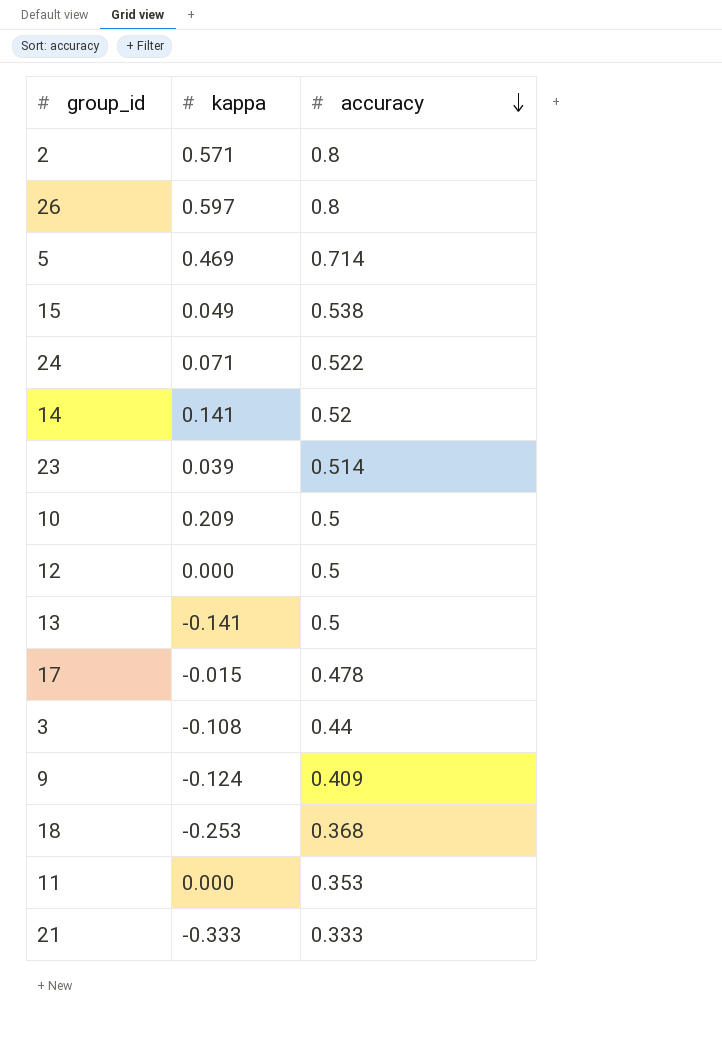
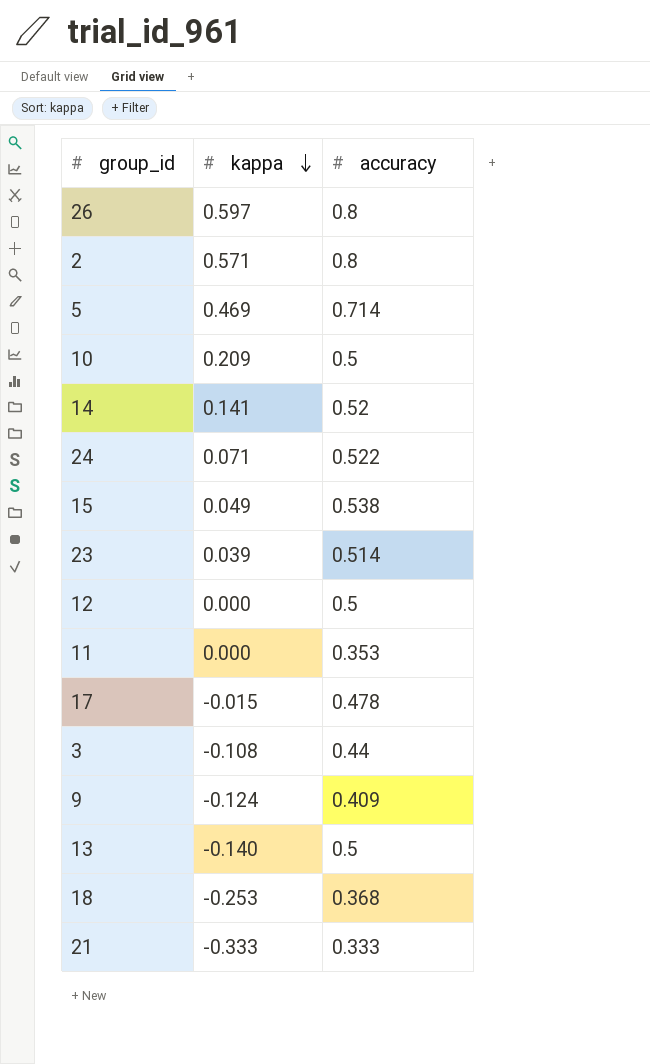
row order: accuracy descending -> kappa descending
13 | kappa: -0.141 -> -0.140

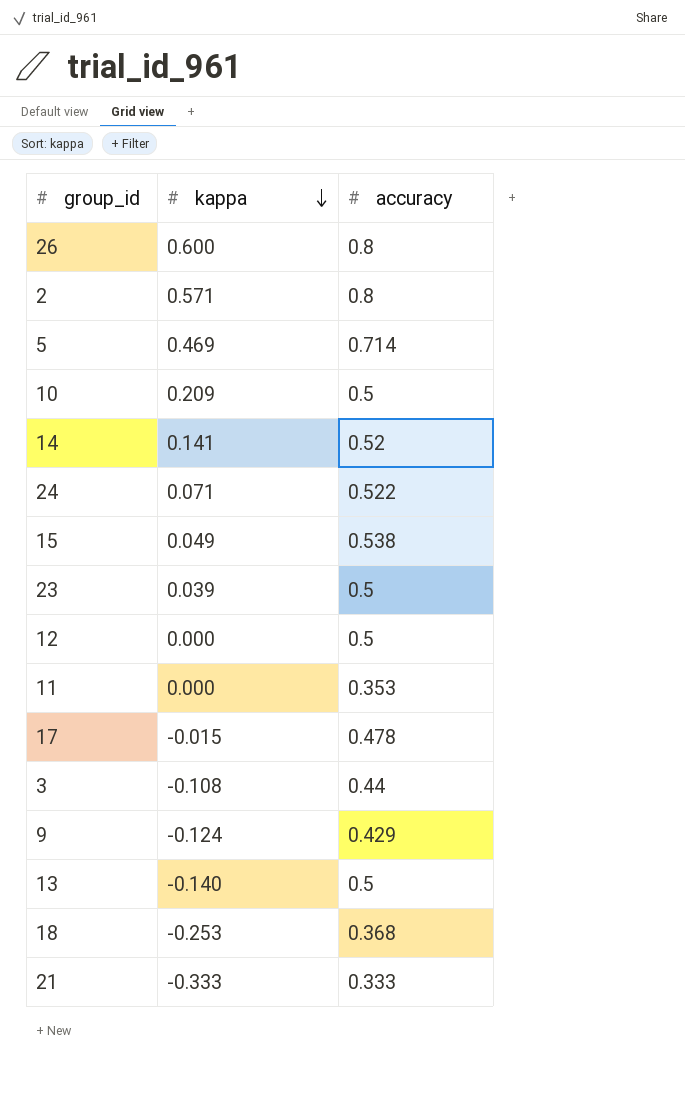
26 | kappa: 0.597 -> 0.600
23 | accuracy: 0.514 -> 0.5
9 | accuracy: 0.409 -> 0.429

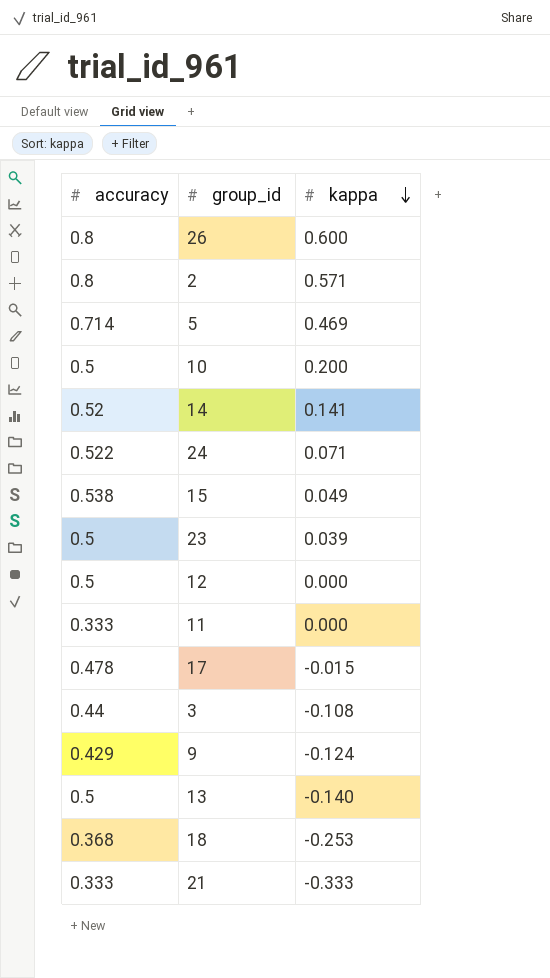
column accuracy | position: 3 -> 1
10 | kappa: 0.209 -> 0.200
11 | accuracy: 0.353 -> 0.333

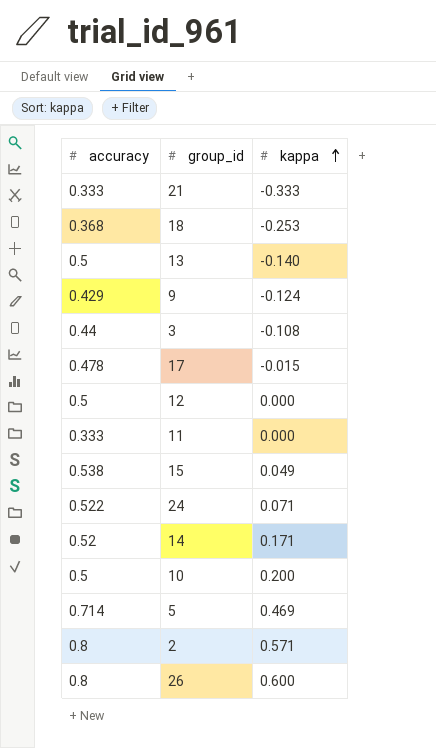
row order: kappa descending -> kappa ascending
row 23: 0.5 | 0.039 -> none
14 | kappa: 0.141 -> 0.171

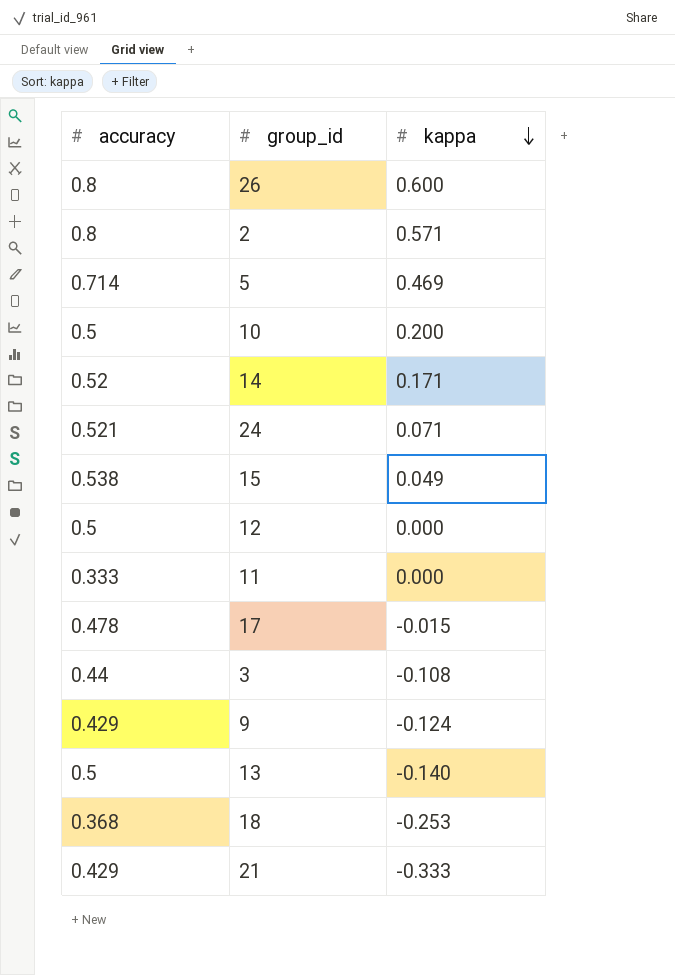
row order: kappa ascending -> kappa descending
24 | accuracy: 0.522 -> 0.521
21 | accuracy: 0.333 -> 0.429

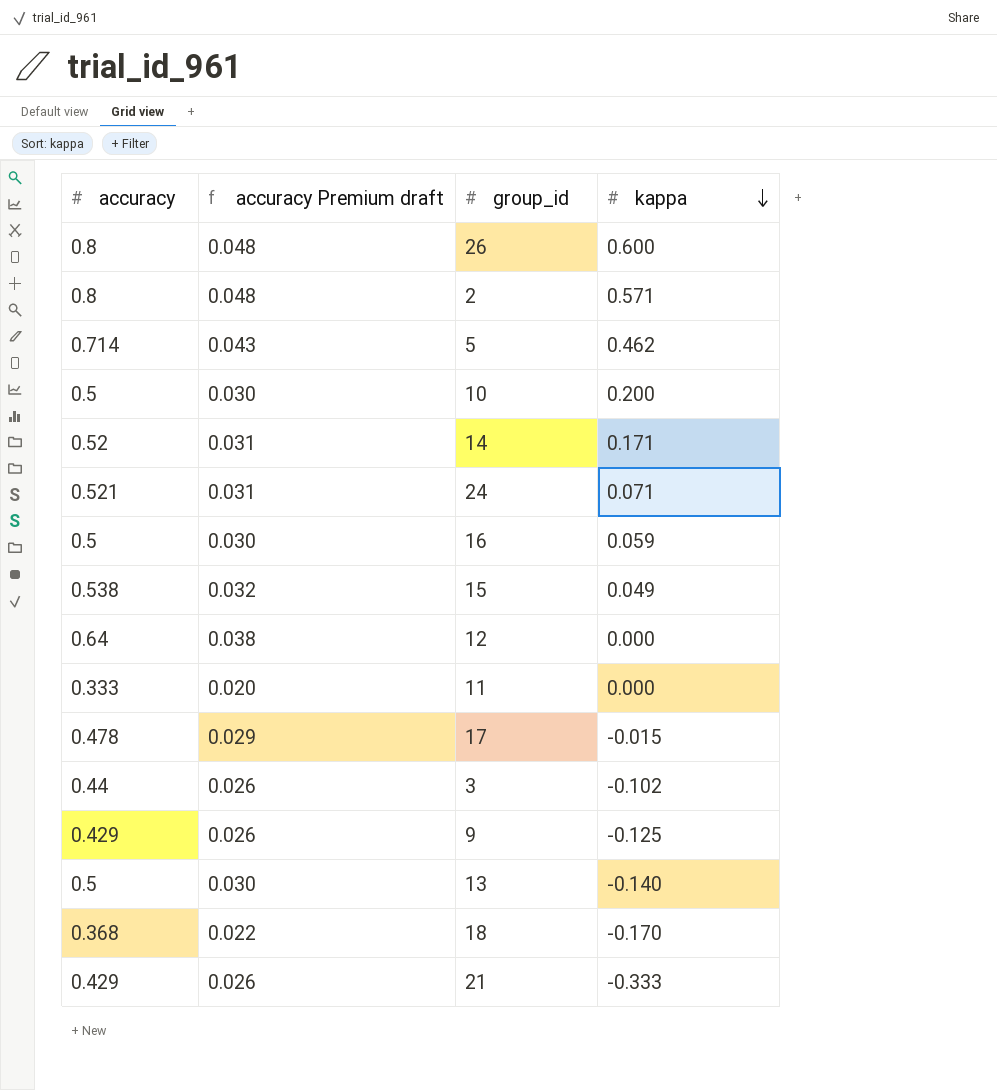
column accuracy Premium draft | formula: none -> [accuracy] * 0.06
5 | kappa: 0.469 -> 0.462
row 16: none -> 0.5 | 0.030 | 0.059
12 | accuracy: 0.5 -> 0.64
3 | kappa: -0.108 -> -0.102
9 | kappa: -0.124 -> -0.125
18 | kappa: -0.253 -> -0.170

